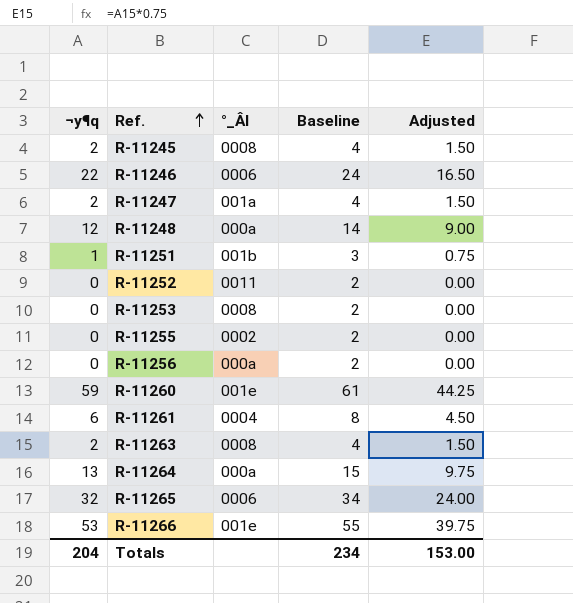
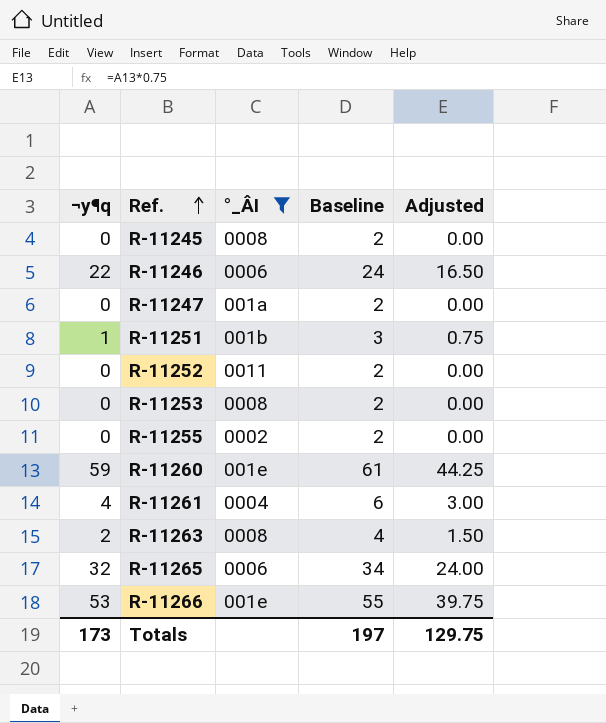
filter: none -> °_ÂI != 000a
R-11245 | ¬y¶q: 2 -> 0
R-11245 | Baseline: 4 -> 2
R-11245 | Adjusted: 1.50 -> 0.00
R-11247 | ¬y¶q: 2 -> 0
R-11247 | Baseline: 4 -> 2
R-11247 | Adjusted: 1.50 -> 0.00
R-11261 | ¬y¶q: 6 -> 4
R-11261 | Baseline: 8 -> 6
R-11261 | Adjusted: 4.50 -> 3.00
Totals | ¬y¶q: 204 -> 173
Totals | Baseline: 234 -> 197
Totals | Adjusted: 153.00 -> 129.75

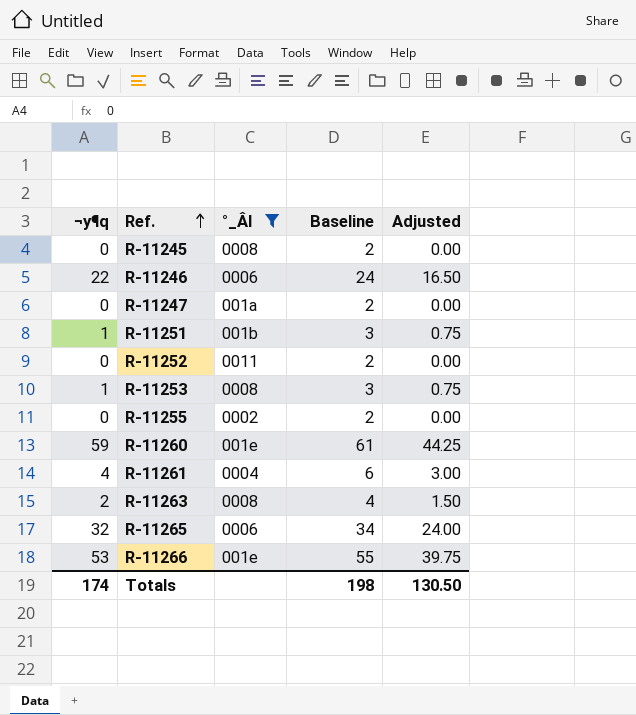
R-11253 | ¬y¶q: 0 -> 1
R-11253 | Baseline: 2 -> 3
R-11253 | Adjusted: 0.00 -> 0.75
Totals | ¬y¶q: 173 -> 174
Totals | Baseline: 197 -> 198
Totals | Adjusted: 129.75 -> 130.50

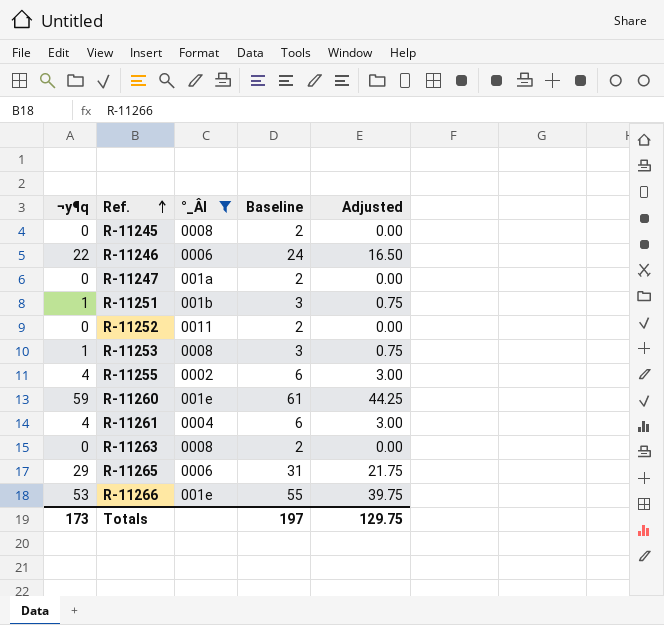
R-11255 | ¬y¶q: 0 -> 4
R-11255 | Baseline: 2 -> 6
R-11255 | Adjusted: 0.00 -> 3.00
R-11263 | ¬y¶q: 2 -> 0
R-11263 | Baseline: 4 -> 2
R-11263 | Adjusted: 1.50 -> 0.00
R-11265 | ¬y¶q: 32 -> 29
R-11265 | Baseline: 34 -> 31
R-11265 | Adjusted: 24.00 -> 21.75
Totals | ¬y¶q: 174 -> 173
Totals | Baseline: 198 -> 197
Totals | Adjusted: 130.50 -> 129.75

